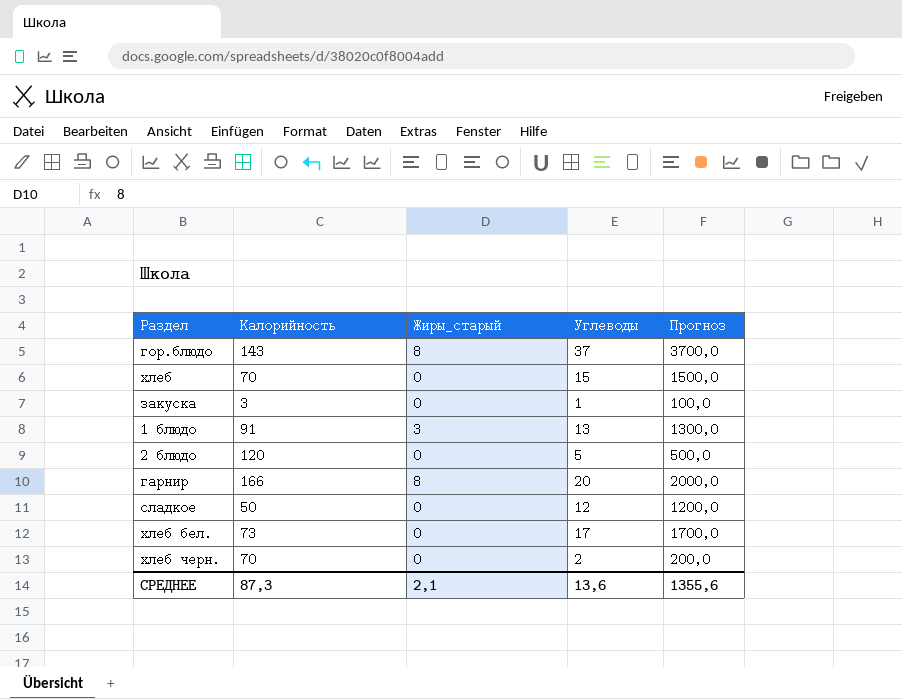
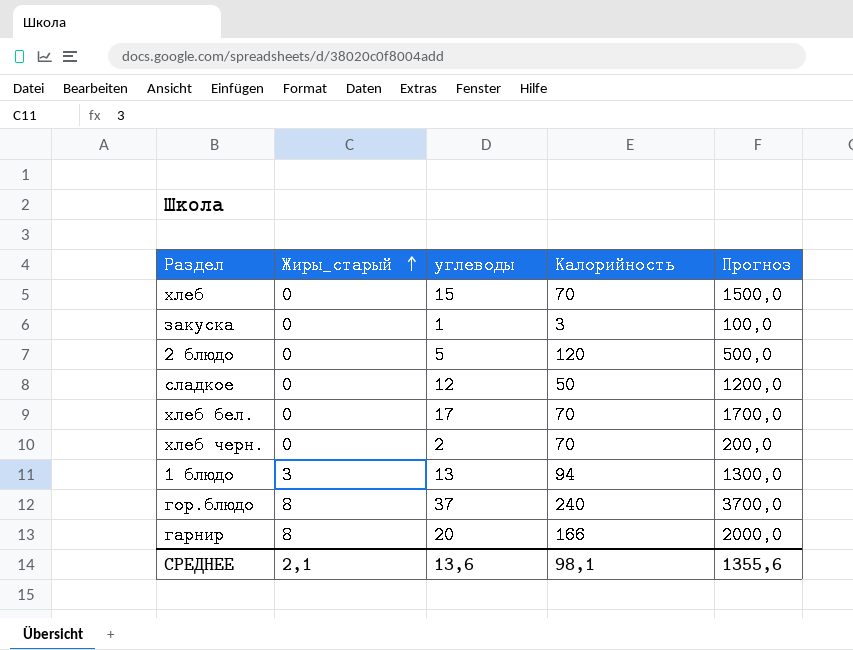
row order: none -> Жиры_старый ascending
column name: Углеводы -> углеводы
column Калорийность | position: 2 -> 4
хлеб бел. | Калорийность: 73 -> 70
1 блюдо | Калорийность: 91 -> 94
гор.блюдо | Калорийность: 143 -> 240
СРЕДНЕЕ | Калорийность: 87,3 -> 98,1

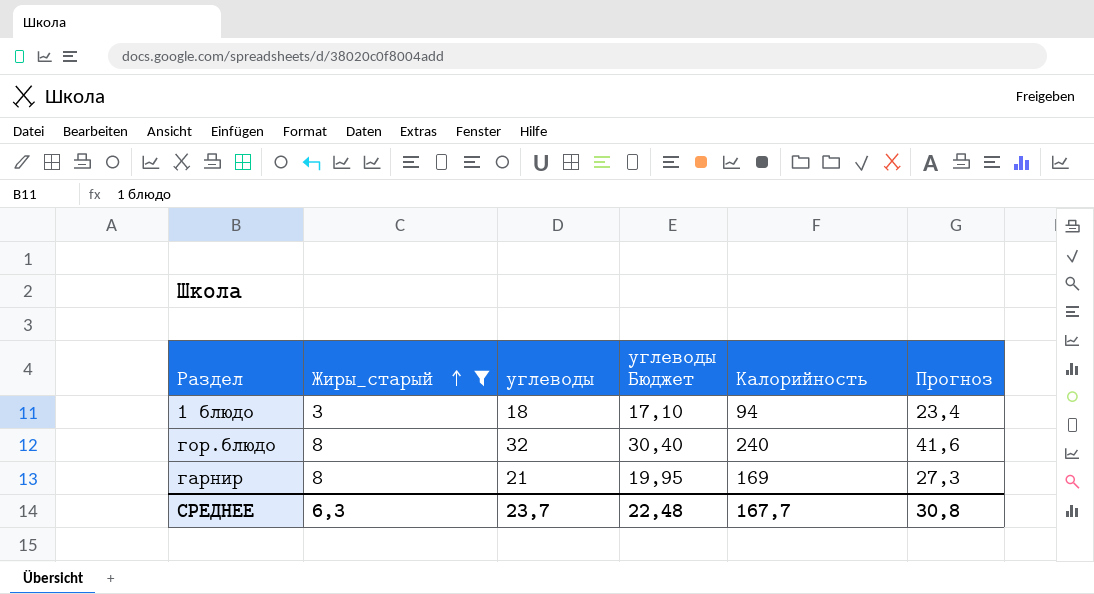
filter: none -> Жиры_старый != 0
column углеводы Бюджет | formula: none -> [углеводы] * 0,95
column Прогноз | formula: [углеводы] * 100 -> [углеводы] * 1,3
1 блюдо | углеводы: 13 -> 18
гор.блюдо | углеводы: 37 -> 32
гарнир | углеводы: 20 -> 21
гарнир | Калорийность: 166 -> 169
СРЕДНЕЕ | Жиры_старый: 2,1 -> 6,3
СРЕДНЕЕ | углеводы: 13,6 -> 23,7
СРЕДНЕЕ | Калорийность: 98,1 -> 167,7
СРЕДНЕЕ | Прогноз: 1355,6 -> 30,8

